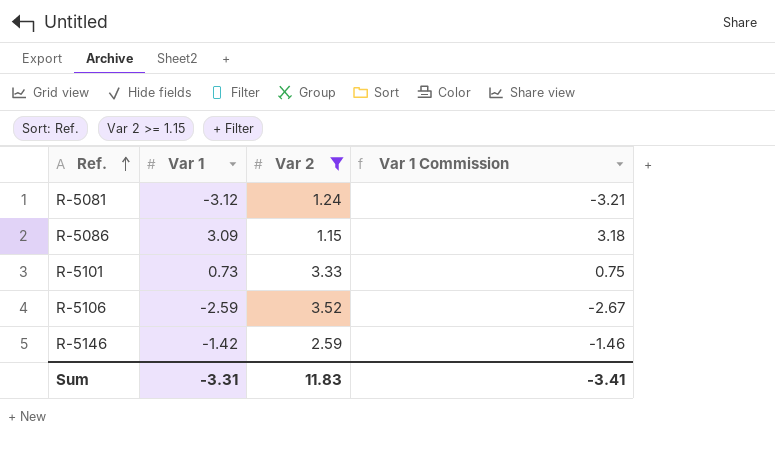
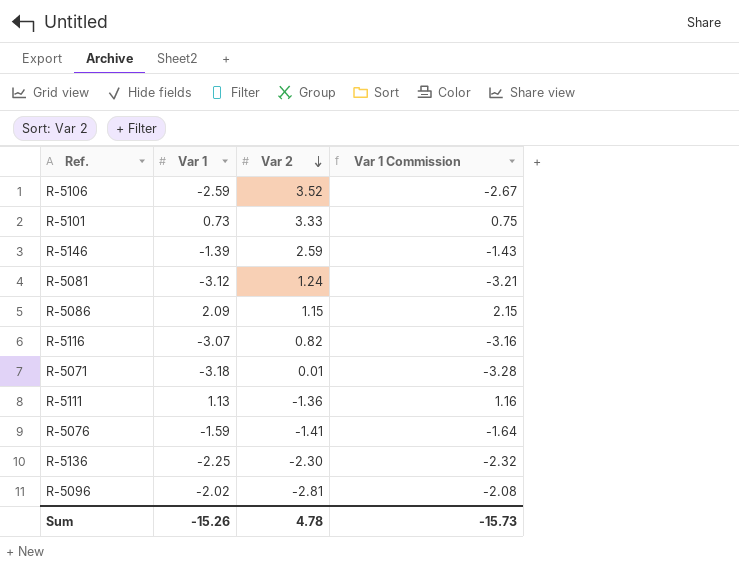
filter: Var 2 >= 1.15 -> none
row order: Ref. ascending -> Var 2 descending
R-5146 | Var 1: -1.42 -> -1.39
R-5146 | Var 1 Commission: -1.46 -> -1.43
R-5086 | Var 1: 3.09 -> 2.09
R-5086 | Var 1 Commission: 3.18 -> 2.15
Sum | Var 1: -3.31 -> -15.26
Sum | Var 2: 11.83 -> 4.78
Sum | Var 1 Commission: -3.41 -> -15.73

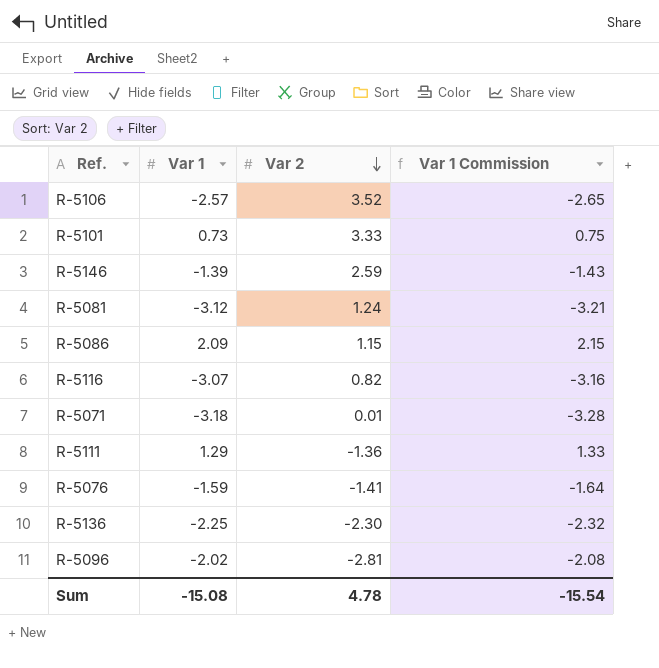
R-5106 | Var 1: -2.59 -> -2.57
R-5106 | Var 1 Commission: -2.67 -> -2.65
R-5111 | Var 1: 1.13 -> 1.29
R-5111 | Var 1 Commission: 1.16 -> 1.33
Sum | Var 1: -15.26 -> -15.08
Sum | Var 1 Commission: -15.73 -> -15.54

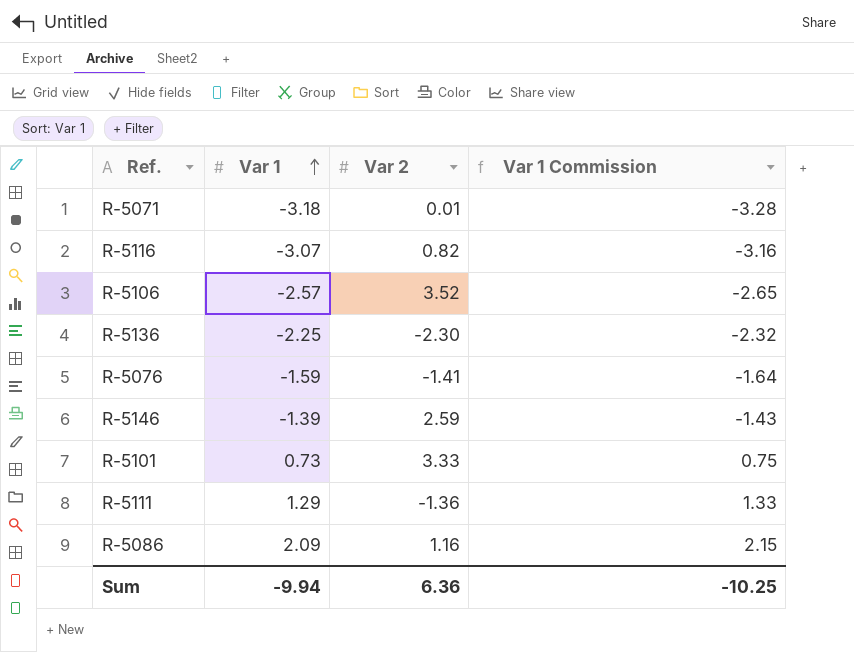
row order: Var 2 descending -> Var 1 ascending
row R-5081: -3.12 | 1.24 | -3.21 -> none
row R-5096: -2.02 | -2.81 | -2.08 -> none
R-5086 | Var 2: 1.15 -> 1.16
Sum | Var 1: -15.08 -> -9.94
Sum | Var 2: 4.78 -> 6.36
Sum | Var 1 Commission: -15.54 -> -10.25

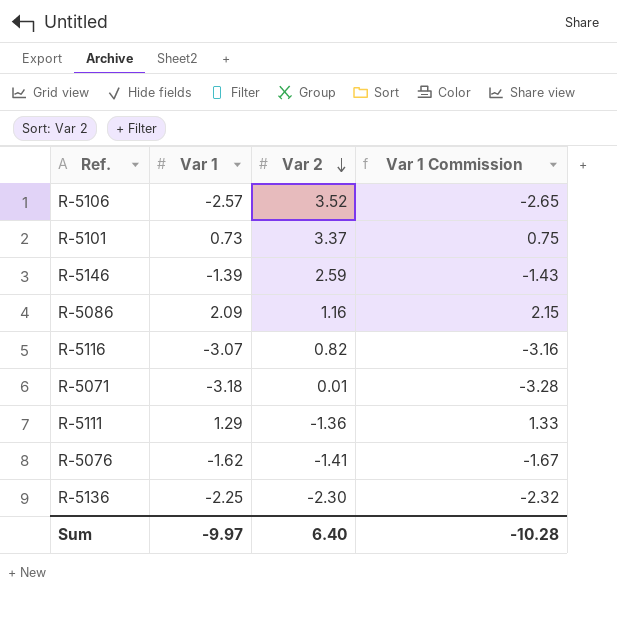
row order: Var 1 ascending -> Var 2 descending
R-5101 | Var 2: 3.33 -> 3.37
R-5076 | Var 1: -1.59 -> -1.62
R-5076 | Var 1 Commission: -1.64 -> -1.67
Sum | Var 1: -9.94 -> -9.97
Sum | Var 2: 6.36 -> 6.40
Sum | Var 1 Commission: -10.25 -> -10.28

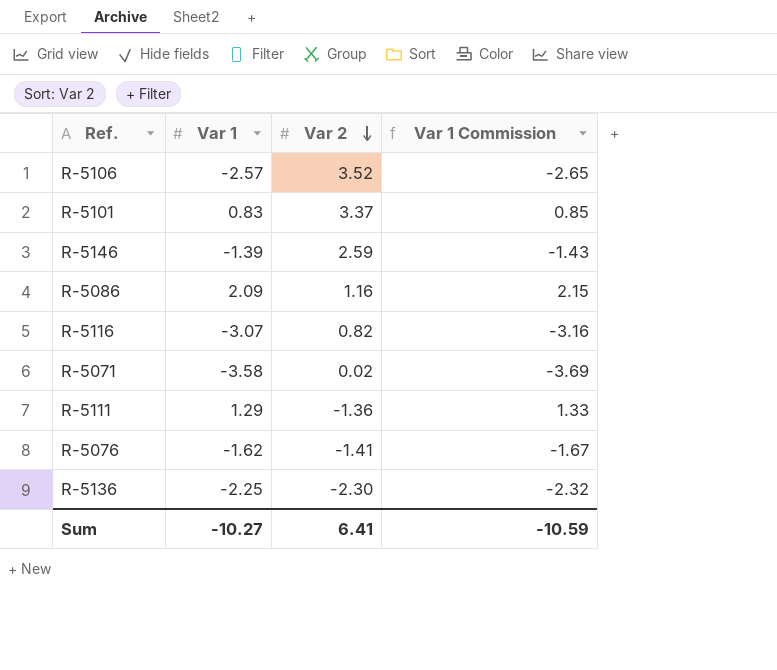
R-5101 | Var 1: 0.73 -> 0.83
R-5101 | Var 1 Commission: 0.75 -> 0.85
R-5071 | Var 1: -3.18 -> -3.58
R-5071 | Var 2: 0.01 -> 0.02
R-5071 | Var 1 Commission: -3.28 -> -3.69
Sum | Var 1: -9.97 -> -10.27
Sum | Var 2: 6.40 -> 6.41
Sum | Var 1 Commission: -10.28 -> -10.59

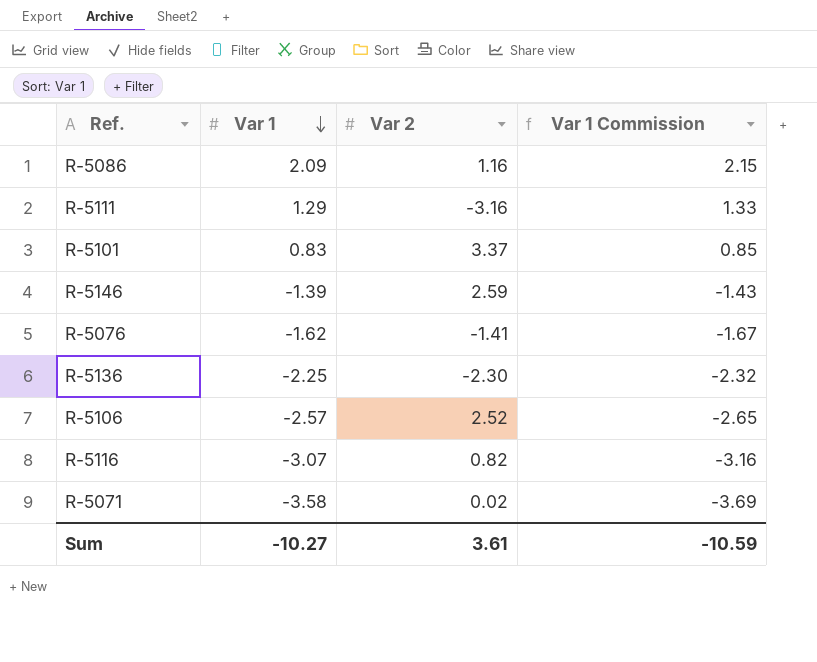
row order: Var 2 descending -> Var 1 descending
R-5111 | Var 2: -1.36 -> -3.16
R-5106 | Var 2: 3.52 -> 2.52
Sum | Var 2: 6.41 -> 3.61

